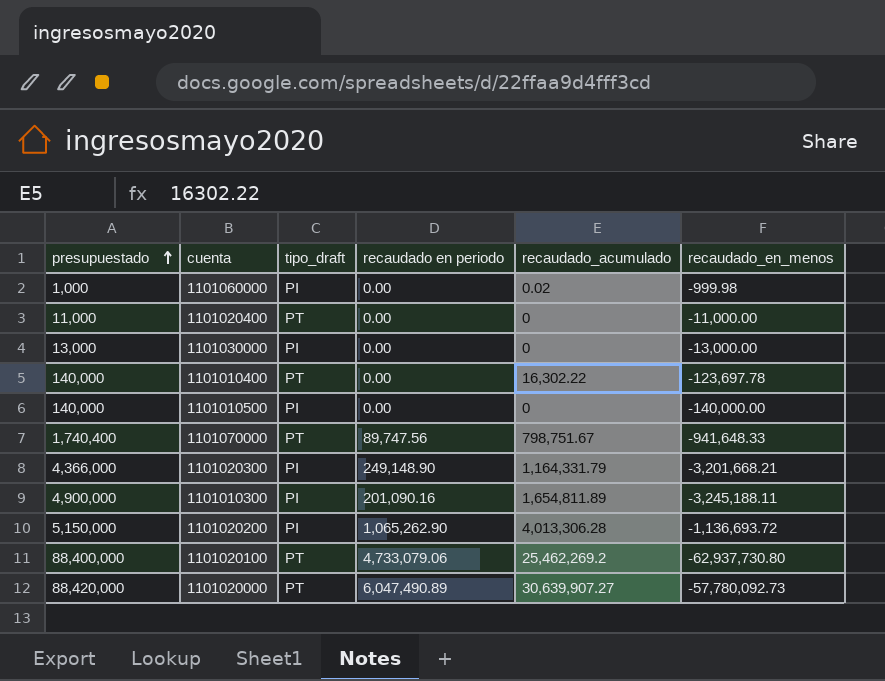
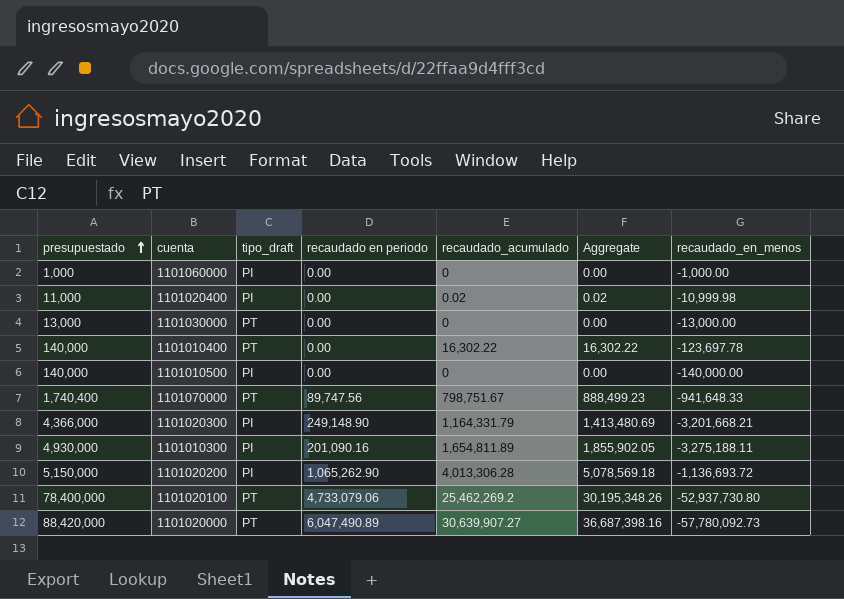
column Aggregate | formula: none -> [recaudado en periodo] + [recaudado_acumulado]
1101060000 | recaudado_acumulado: 0.02 -> 0
1101060000 | recaudado_en_menos: -999.98 -> -1,000.00
1101020400 | tipo_draft: PT -> PI
1101020400 | recaudado_acumulado: 0 -> 0.02
1101020400 | recaudado_en_menos: -11,000.00 -> -10,999.98
1101030000 | tipo_draft: PI -> PT
1101010300 | presupuestado: 4,900,000 -> 4,930,000
1101010300 | recaudado_en_menos: -3,245,188.11 -> -3,275,188.11
1101020100 | presupuestado: 88,400,000 -> 78,400,000
1101020100 | recaudado_en_menos: -62,937,730.80 -> -52,937,730.80

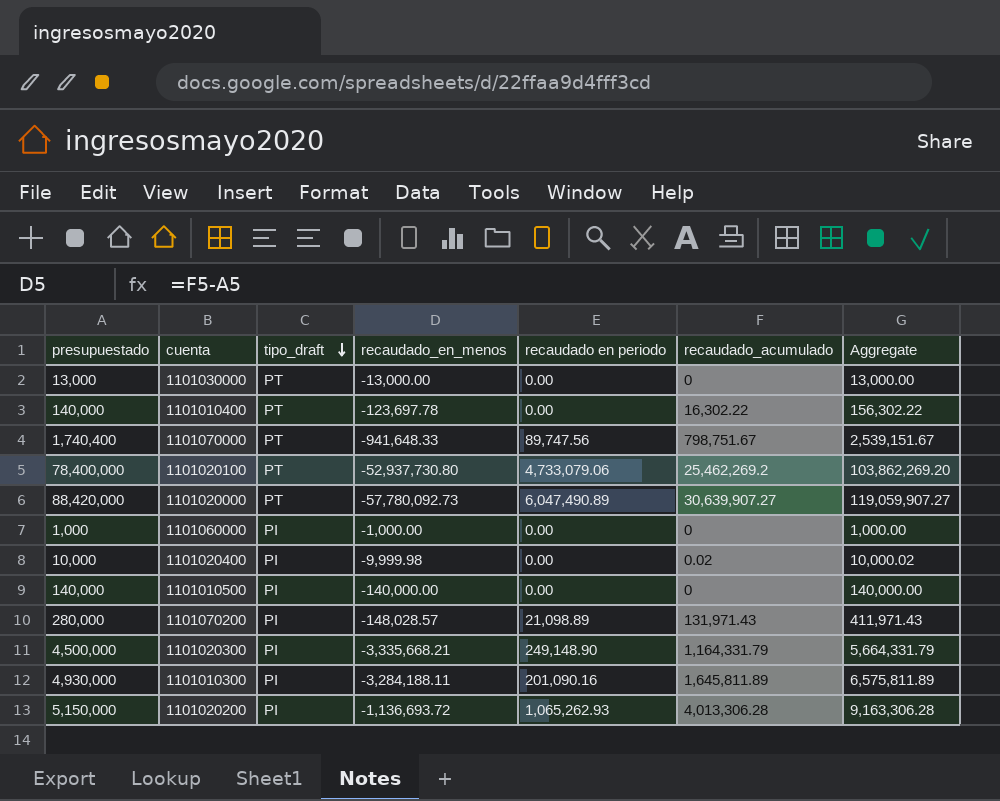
row order: presupuestado ascending -> tipo_draft descending
column recaudado_en_menos | position: 7 -> 4
column Aggregate | formula: [recaudado en periodo] + [recaudado_acumulado] -> [presupuestado] + [recaudado_acumulado]
1101020400 | presupuestado: 11,000 -> 10,000
1101020400 | recaudado_en_menos: -10,999.98 -> -9,999.98
row 1101070200: none -> 280,000 | PI | -148,028.57 | 21,098.89 | 131,971.43 | 411,971.43
1101020300 | presupuestado: 4,366,000 -> 4,500,000
1101020300 | recaudado_en_menos: -3,201,668.21 -> -3,335,668.21
1101010300 | recaudado_en_menos: -3,275,188.11 -> -3,284,188.11
1101010300 | recaudado_acumulado: 1,654,811.89 -> 1,645,811.89
1101020200 | recaudado en periodo: 1,065,262.90 -> 1,065,262.93

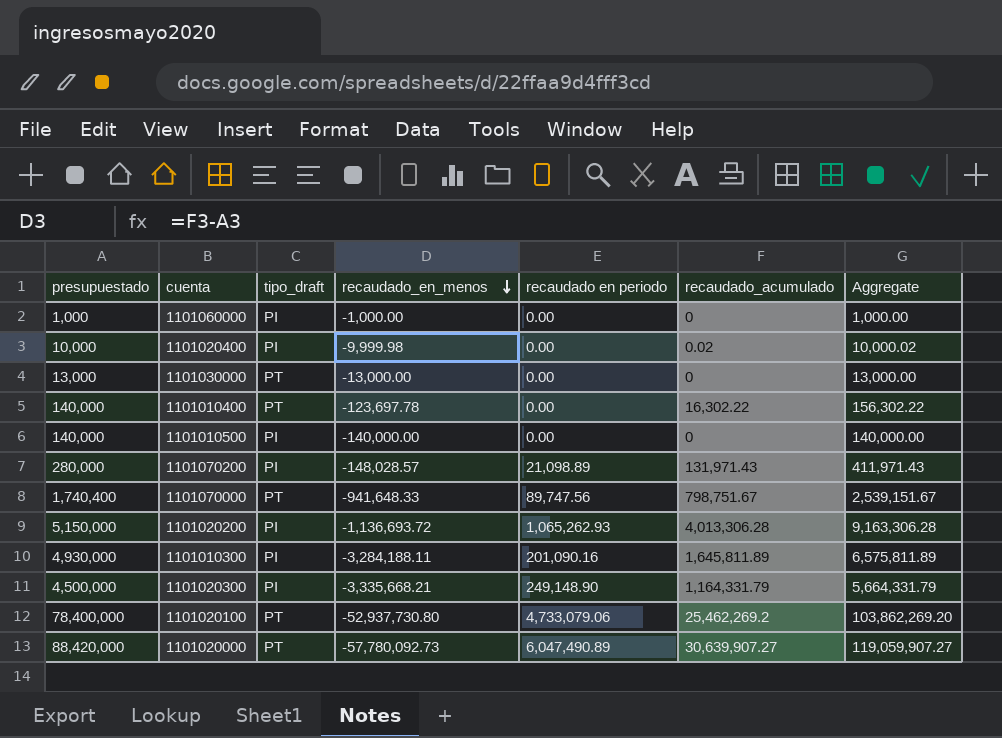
row order: tipo_draft descending -> recaudado_en_menos descending

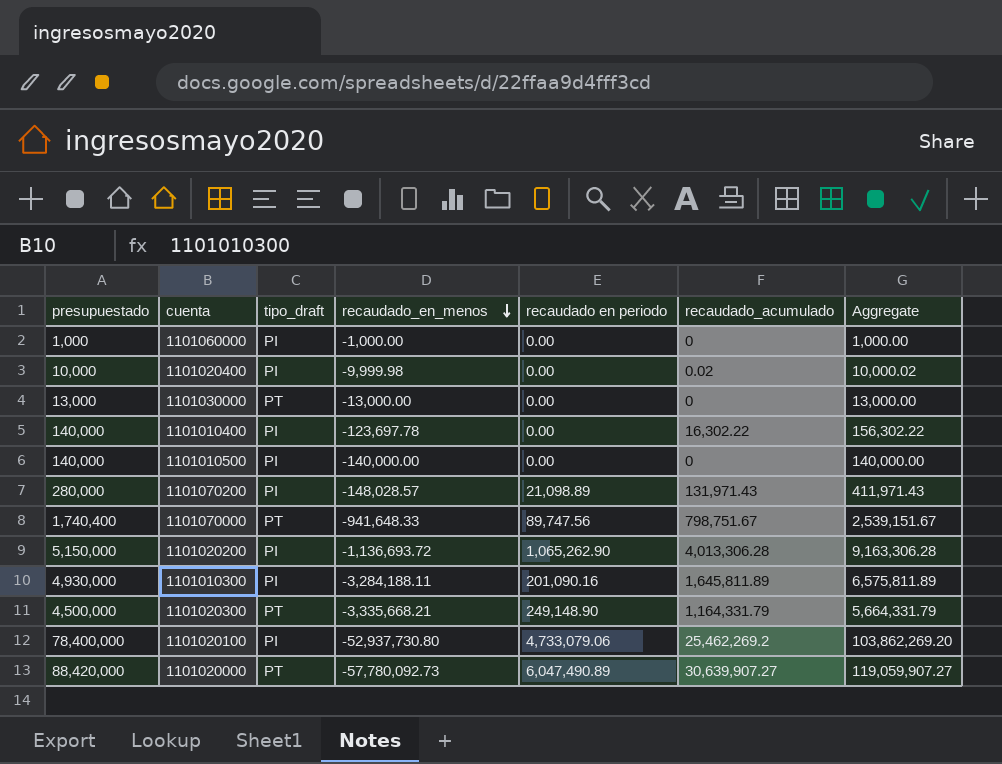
1101010400 | tipo_draft: PT -> PI
1101020200 | recaudado en periodo: 1,065,262.93 -> 1,065,262.90
1101020300 | tipo_draft: PI -> PT
1101020100 | tipo_draft: PT -> PI

